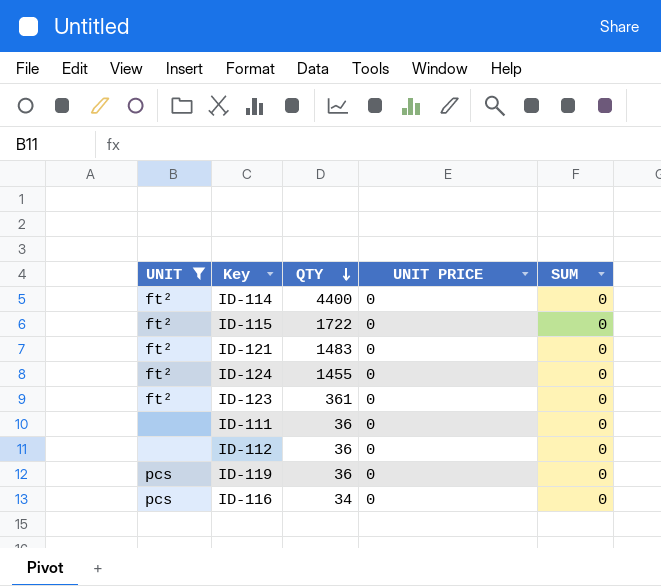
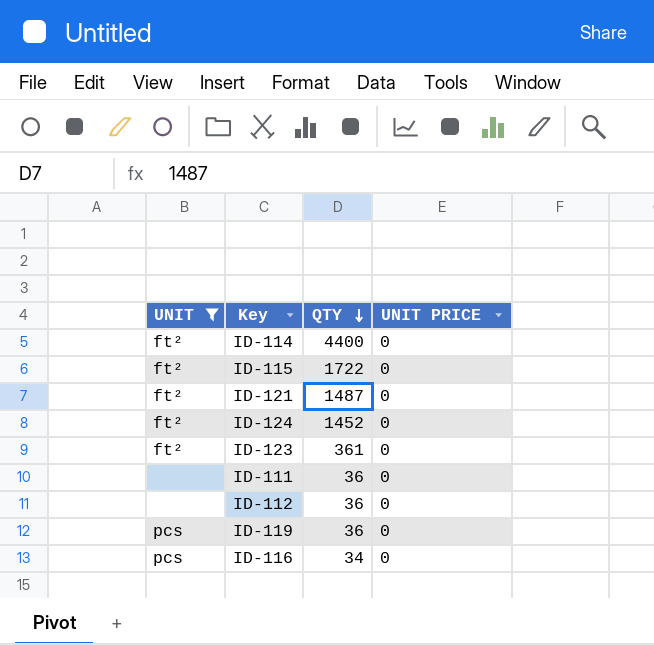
column SUM | position: 5 -> none
ID-121 | QTY: 1483 -> 1487
ID-124 | QTY: 1455 -> 1452

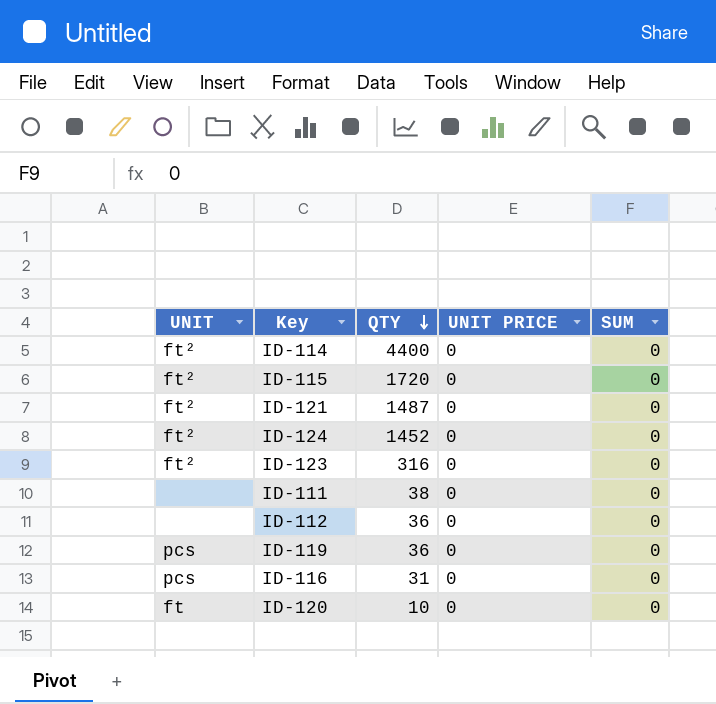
filter: UNIT != ft -> none
column SUM | position: none -> 5
ID-115 | QTY: 1722 -> 1720
ID-123 | QTY: 361 -> 316
ID-111 | QTY: 36 -> 38
ID-116 | QTY: 34 -> 31

